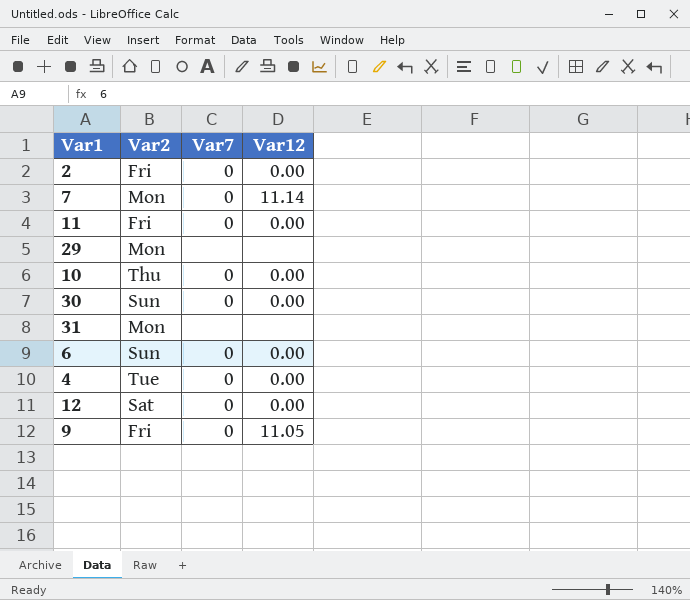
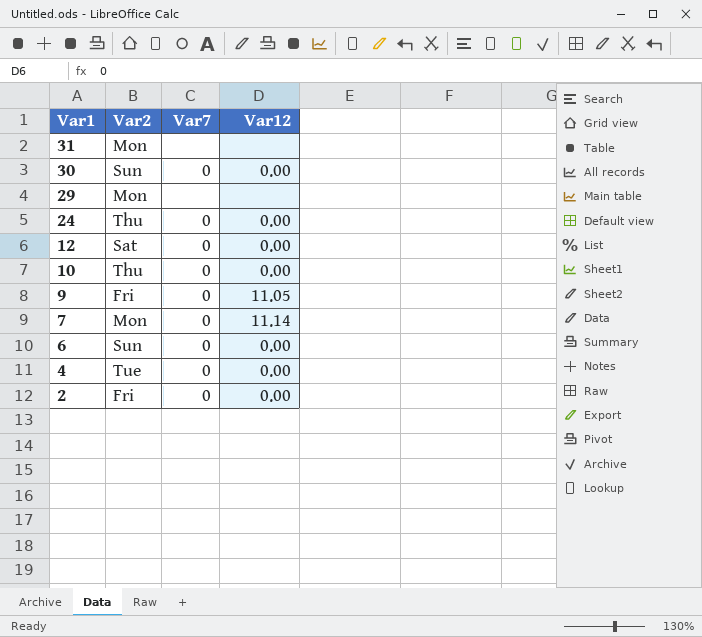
row order: none -> Var1 descending
row 11: Fri | 0 | 0.00 -> none
row 24: none -> Thu | 0 | 0.00

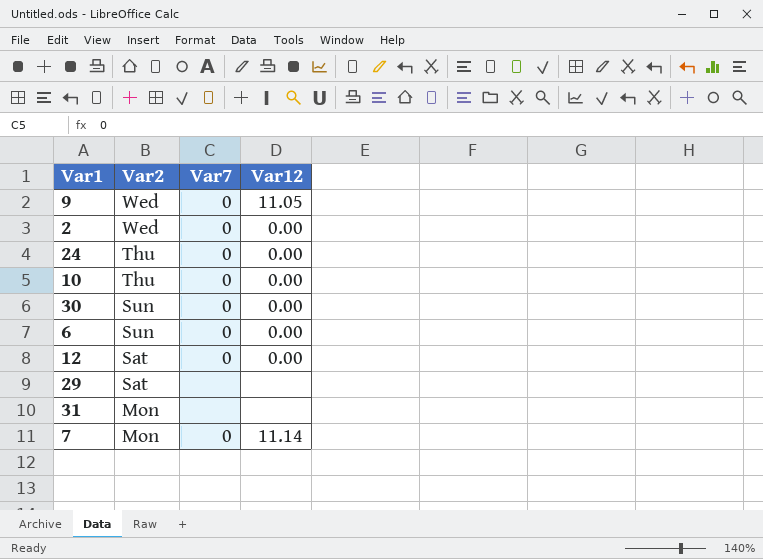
row order: Var1 descending -> Var2 descending
row 4: Tue | 0 | 0.00 -> none
9 | Var2: Fri -> Wed
2 | Var2: Fri -> Wed
29 | Var2: Mon -> Sat

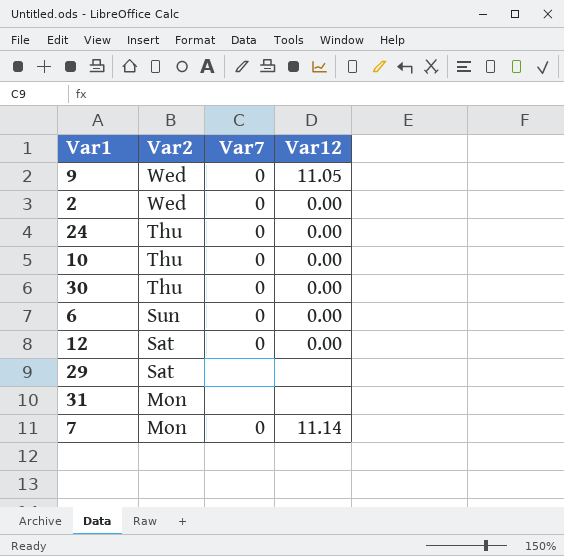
30 | Var2: Sun -> Thu

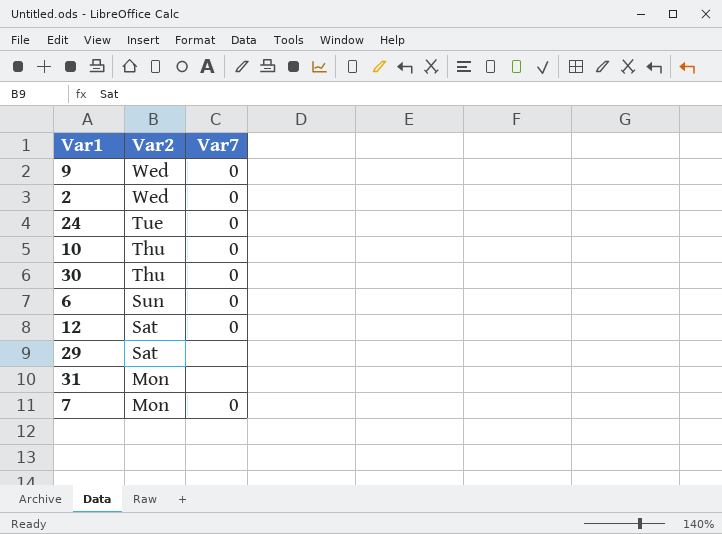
column Var12 | position: 4 -> none
24 | Var2: Thu -> Tue

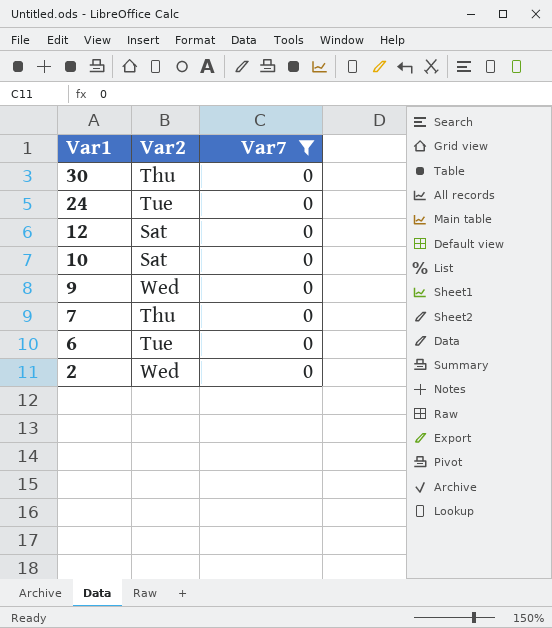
filter: none -> Var7 = 0
row order: Var2 descending -> Var1 descending
10 | Var2: Thu -> Sat
7 | Var2: Mon -> Thu
6 | Var2: Sun -> Tue

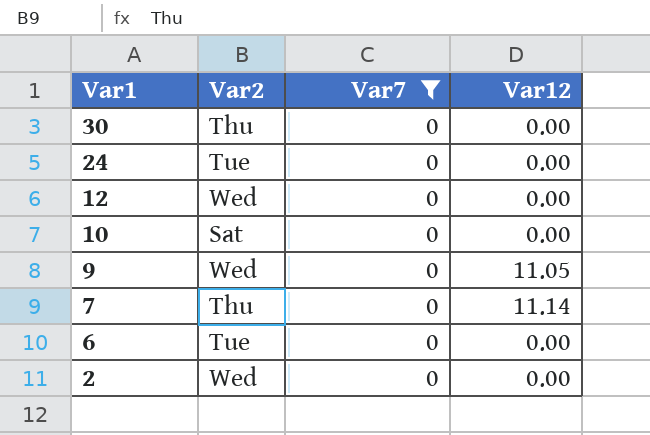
column Var12 | position: none -> 4
12 | Var2: Sat -> Wed

